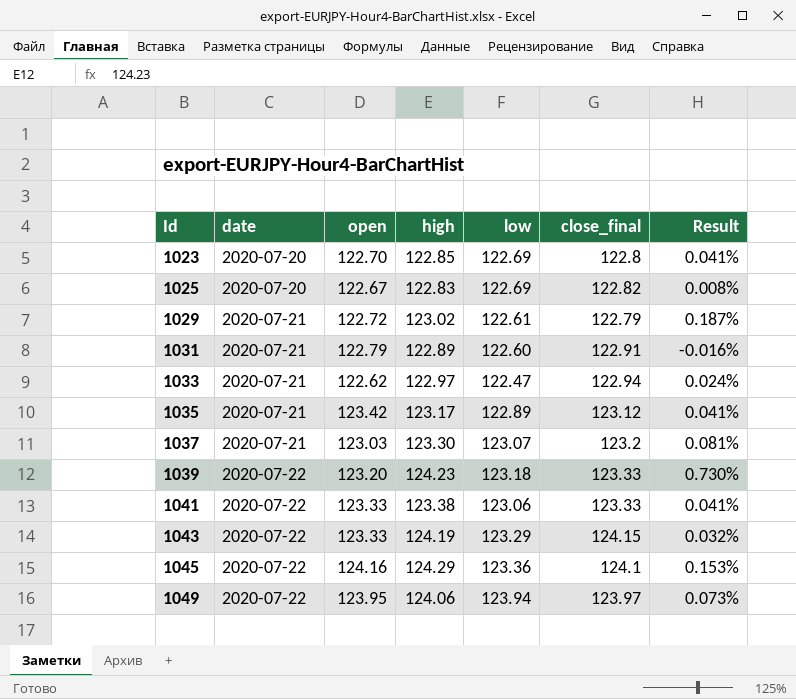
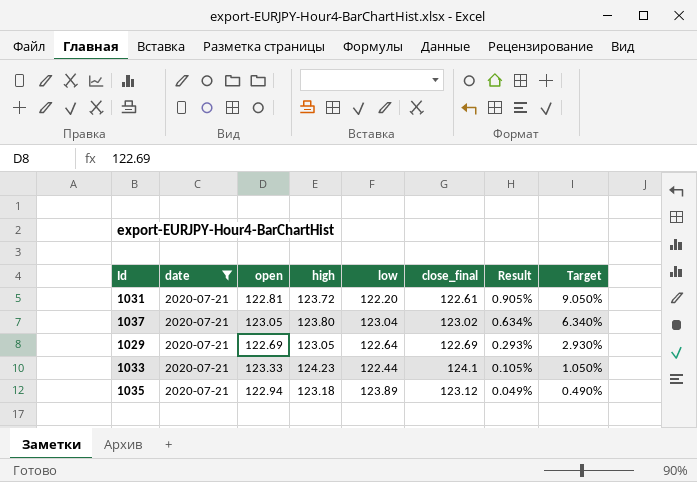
filter: none -> date = 2020-07-21
row order: Id ascending -> Result descending
column Target | formula: none -> [Result] * 10
1031 | open: 122.79 -> 122.81
1031 | high: 122.89 -> 123.72
1031 | low: 122.60 -> 122.20
1031 | close_final: 122.91 -> 122.61
1031 | Result: -0.016% -> 0.905%
1037 | open: 123.03 -> 123.05
1037 | high: 123.30 -> 123.80
1037 | low: 123.07 -> 123.04
1037 | close_final: 123.2 -> 123.02
1037 | Result: 0.081% -> 0.634%
1029 | open: 122.72 -> 122.69
1029 | high: 123.02 -> 123.05
1029 | low: 122.61 -> 122.64
1029 | close_final: 122.79 -> 122.69
1029 | Result: 0.187% -> 0.293%
1033 | open: 122.62 -> 123.33
1033 | high: 122.97 -> 124.23
1033 | low: 122.47 -> 122.44
1033 | close_final: 122.94 -> 124.1
1033 | Result: 0.024% -> 0.105%
1035 | open: 123.42 -> 122.94
1035 | high: 123.17 -> 123.18
1035 | low: 122.89 -> 123.89
1035 | Result: 0.041% -> 0.049%

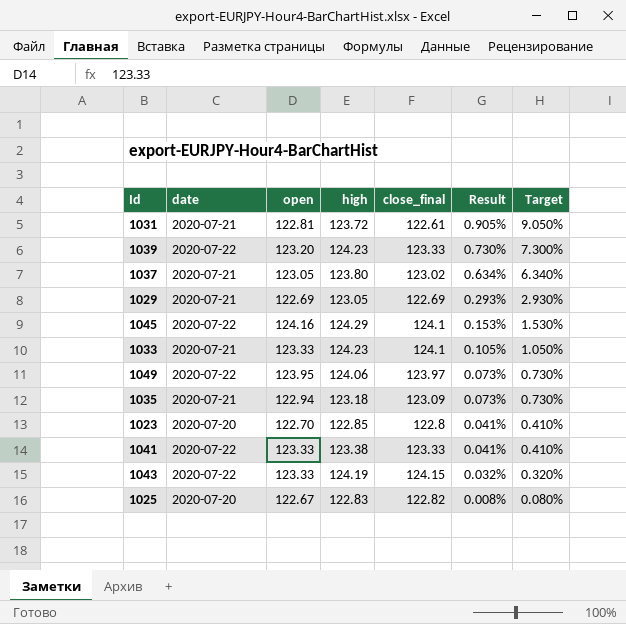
filter: date = 2020-07-21 -> none
column low | position: 5 -> none
1035 | close_final: 123.12 -> 123.09
1035 | Result: 0.049% -> 0.073%
1035 | Target: 0.490% -> 0.730%

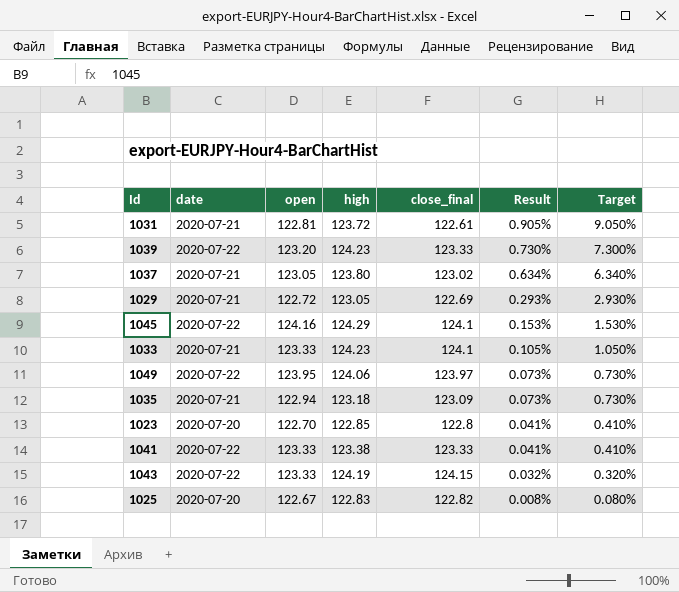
1029 | open: 122.69 -> 122.72

